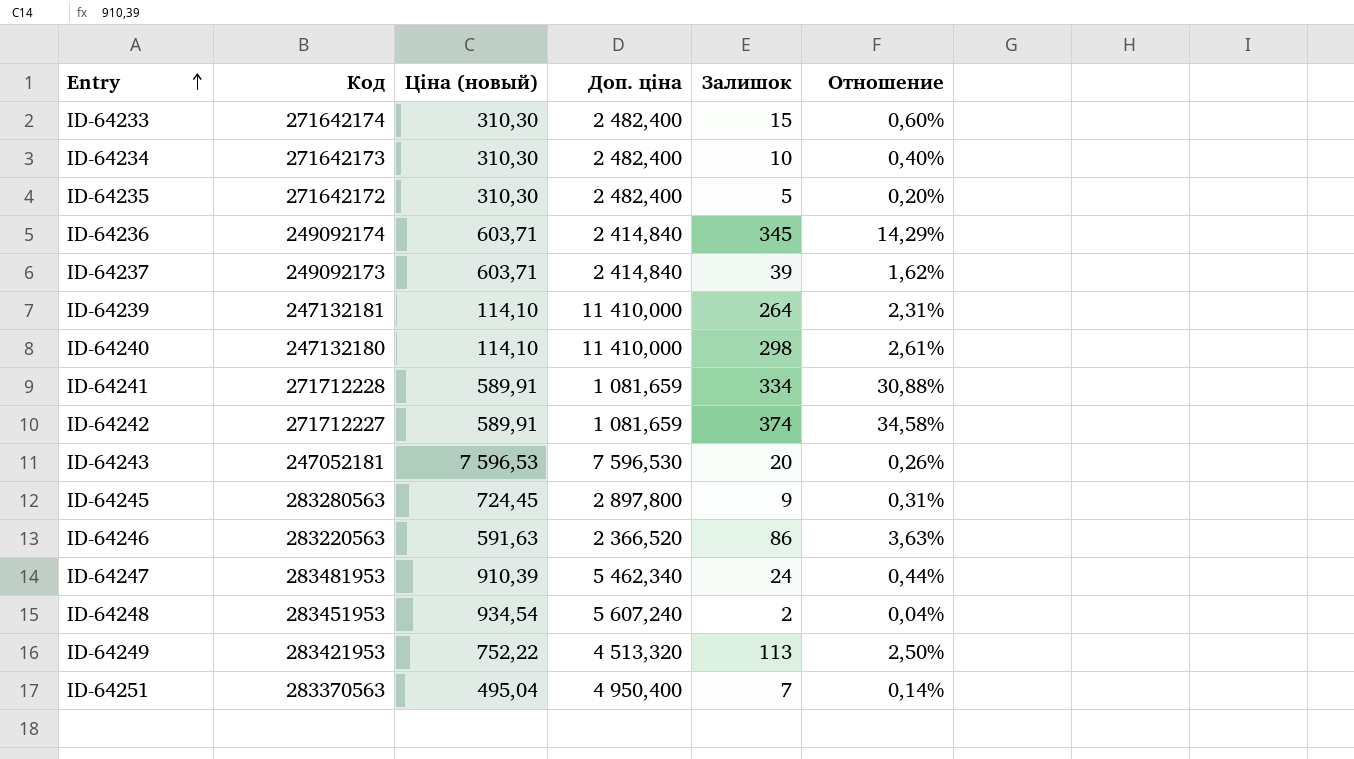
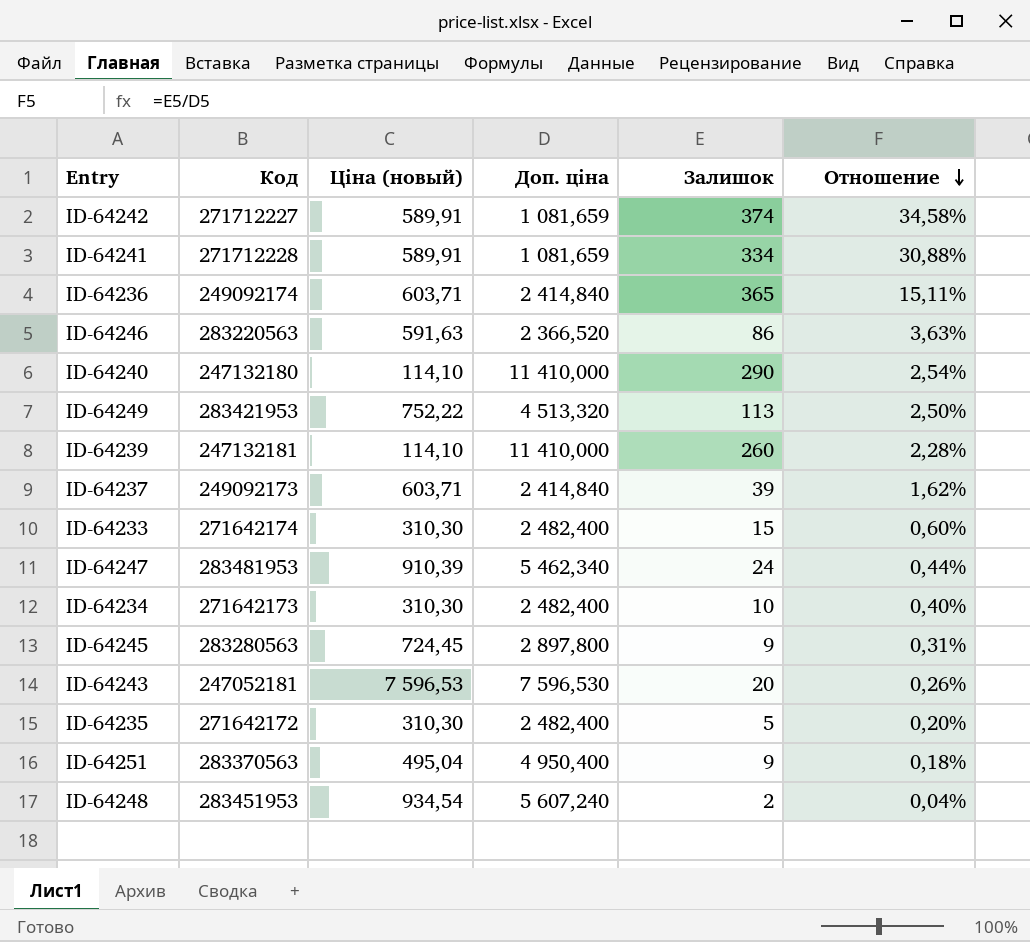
row order: Entry ascending -> Отношение descending
ID-64236 | Залишок: 345 -> 365
ID-64236 | Отношение: 14,29% -> 15,11%
ID-64240 | Залишок: 298 -> 290
ID-64240 | Отношение: 2,61% -> 2,54%
ID-64239 | Залишок: 264 -> 260
ID-64239 | Отношение: 2,31% -> 2,28%
ID-64251 | Залишок: 7 -> 9
ID-64251 | Отношение: 0,14% -> 0,18%

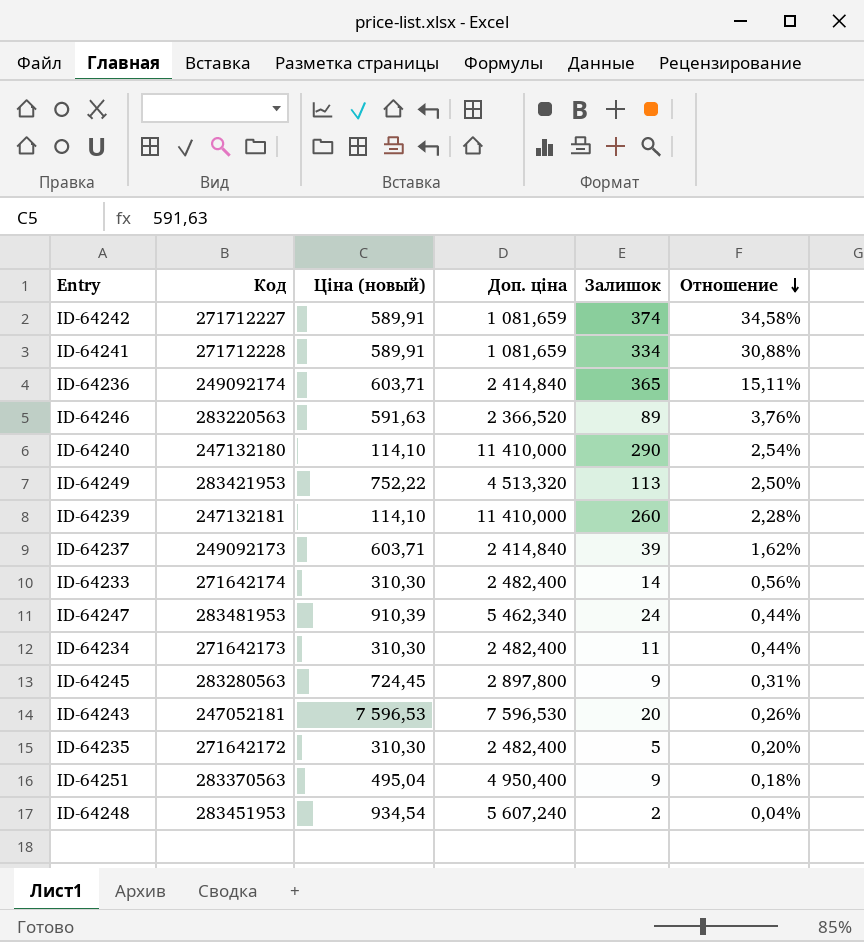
ID-64246 | Залишок: 86 -> 89
ID-64246 | Отношение: 3,63% -> 3,76%
ID-64233 | Залишок: 15 -> 14
ID-64233 | Отношение: 0,60% -> 0,56%
ID-64234 | Залишок: 10 -> 11
ID-64234 | Отношение: 0,40% -> 0,44%

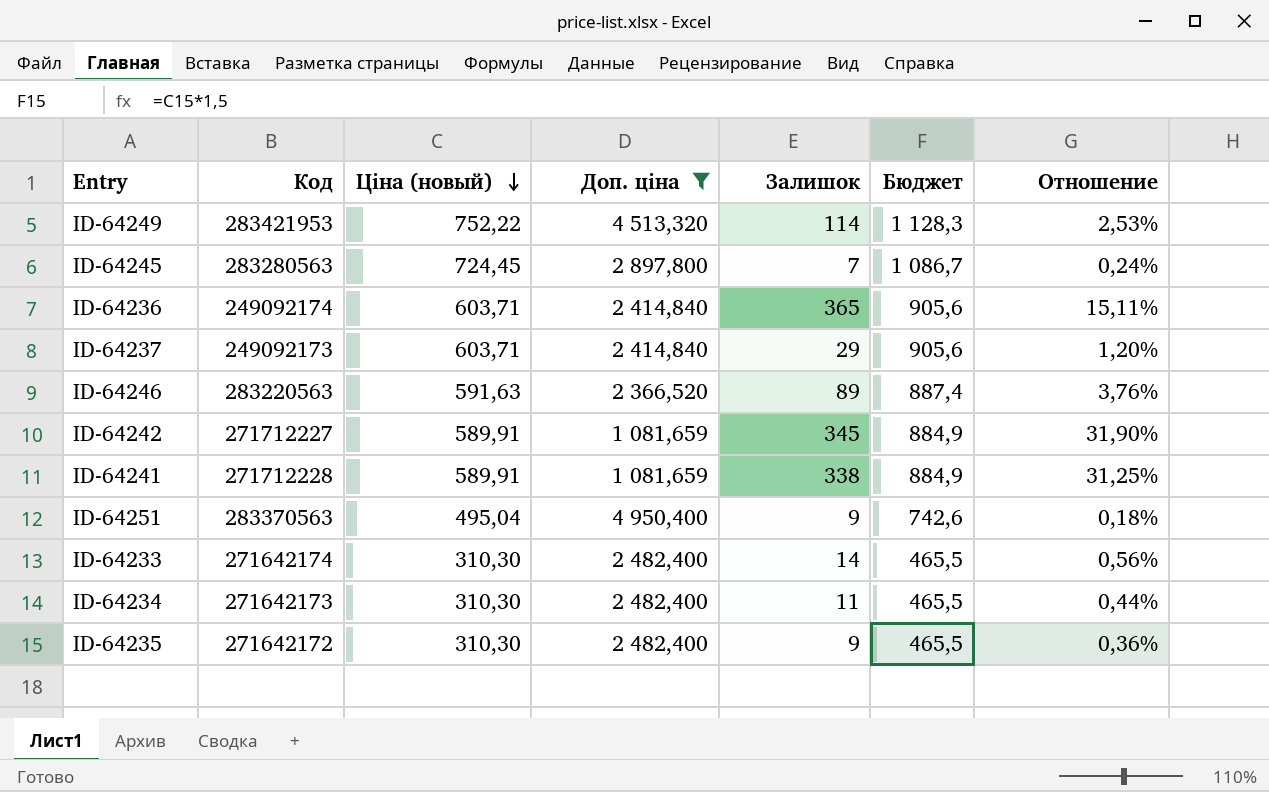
filter: none -> Доп. ціна <= 4 950,400
row order: Отношение descending -> Ціна (новый) descending
column Бюджет | formula: none -> [Ціна (новый)] * 1,5
ID-64249 | Залишок: 113 -> 114
ID-64249 | Отношение: 2,50% -> 2,53%
ID-64245 | Залишок: 9 -> 7
ID-64245 | Отношение: 0,31% -> 0,24%
ID-64237 | Залишок: 39 -> 29
ID-64237 | Отношение: 1,62% -> 1,20%
ID-64242 | Залишок: 374 -> 345
ID-64242 | Отношение: 34,58% -> 31,90%
ID-64241 | Залишок: 334 -> 338
ID-64241 | Отношение: 30,88% -> 31,25%
ID-64235 | Залишок: 5 -> 9
ID-64235 | Отношение: 0,20% -> 0,36%

